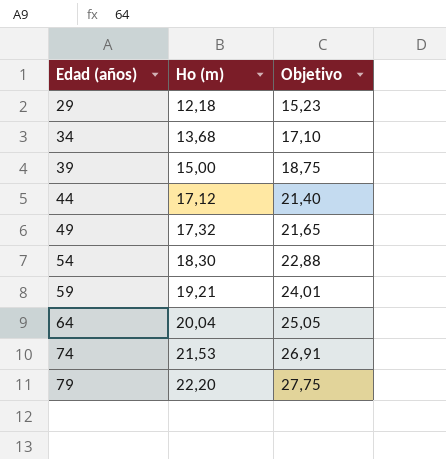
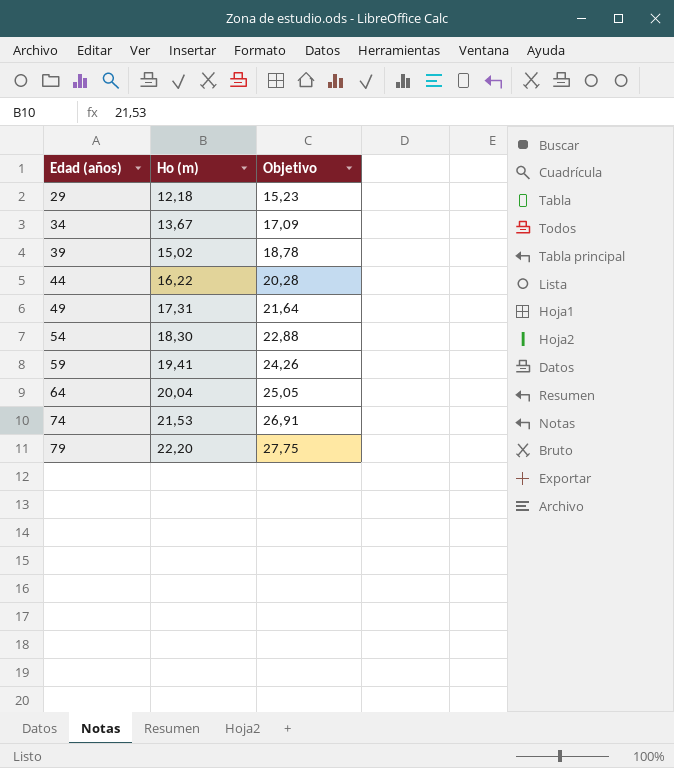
34 | Ho (m): 13,68 -> 13,67
34 | Objetivo: 17,10 -> 17,09
39 | Ho (m): 15,00 -> 15,02
39 | Objetivo: 18,75 -> 18,78
44 | Ho (m): 17,12 -> 16,22
44 | Objetivo: 21,40 -> 20,28
49 | Ho (m): 17,32 -> 17,31
49 | Objetivo: 21,65 -> 21,64
59 | Ho (m): 19,21 -> 19,41
59 | Objetivo: 24,01 -> 24,26

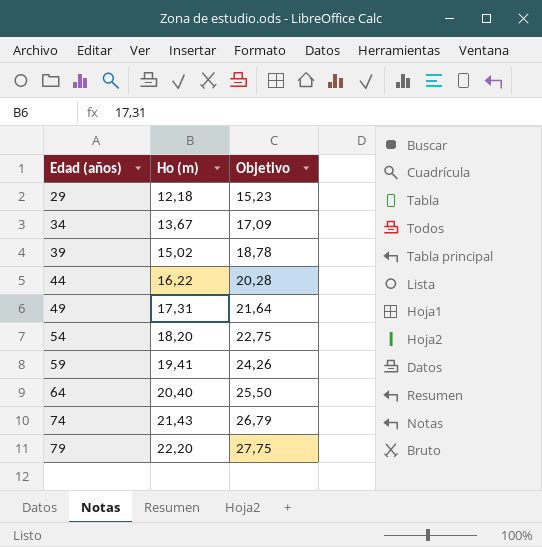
54 | Ho (m): 18,30 -> 18,20
54 | Objetivo: 22,88 -> 22,75
64 | Ho (m): 20,04 -> 20,40
64 | Objetivo: 25,05 -> 25,50
74 | Ho (m): 21,53 -> 21,43
74 | Objetivo: 26,91 -> 26,79

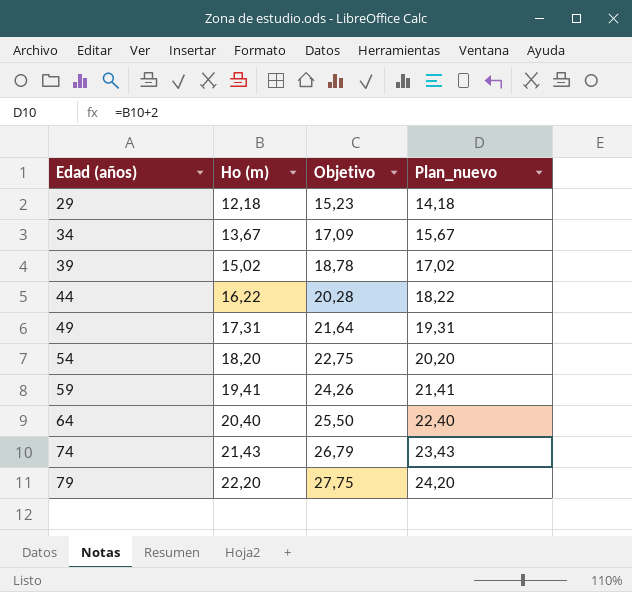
column Plan_nuevo | formula: none -> [Ho (m)] + 2

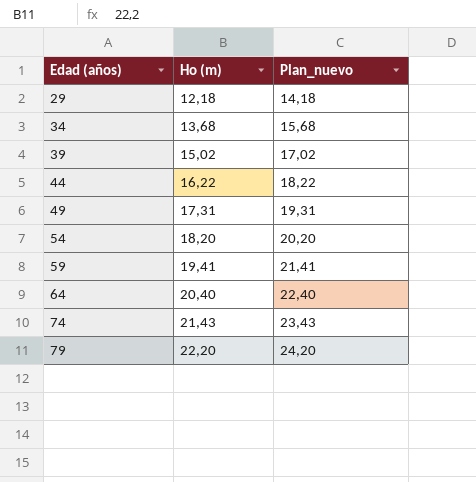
column Objetivo | formula: [Ho (m)] * 1,25 -> none
34 | Ho (m): 13,67 -> 13,68
34 | Plan_nuevo: 15,67 -> 15,68

